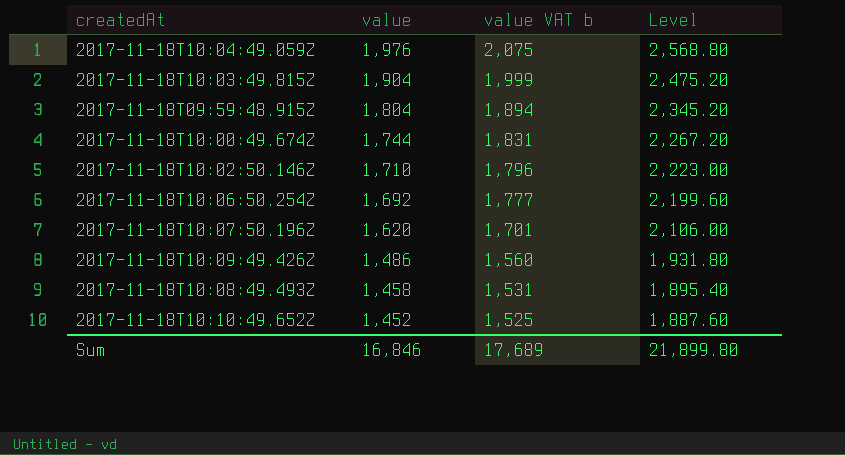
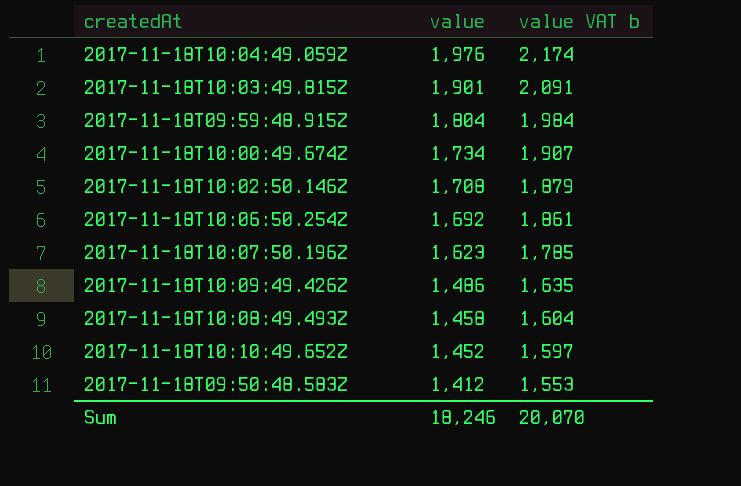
column Level | formula: [value] * 1.3 -> none
column value VAT b | formula: [value] * 1.05 -> [value] * 1.1
2017-11-18T10:03:49.815Z | value: 1,904 -> 1,901
2017-11-18T10:00:49.674Z | value: 1,744 -> 1,734
2017-11-18T10:02:50.146Z | value: 1,710 -> 1,708
2017-11-18T10:07:50.196Z | value: 1,620 -> 1,623
row 2017-11-18T09:50:48.583Z: none -> 1,412 | 1,553
Sum | value: 16,846 -> 18,246
Sum | value VAT b: 17,689 -> 20,070

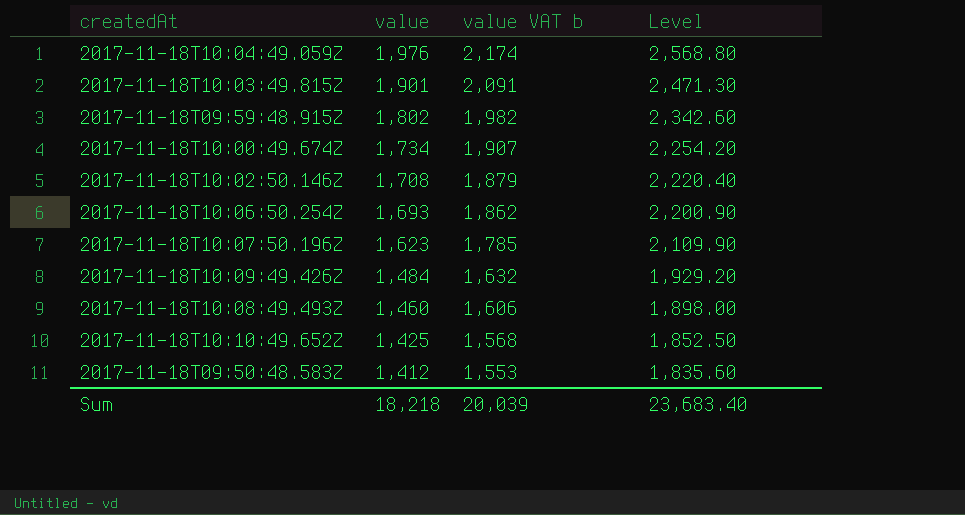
column Level | formula: none -> [value] * 1.3
2017-11-18T09:59:48.915Z | value: 1,804 -> 1,802
2017-11-18T09:59:48.915Z | value VAT b: 1,984 -> 1,982
2017-11-18T10:06:50.254Z | value: 1,692 -> 1,693
2017-11-18T10:06:50.254Z | value VAT b: 1,861 -> 1,862
2017-11-18T10:09:49.426Z | value: 1,486 -> 1,484
2017-11-18T10:09:49.426Z | value VAT b: 1,635 -> 1,632
2017-11-18T10:08:49.493Z | value: 1,458 -> 1,460
2017-11-18T10:08:49.493Z | value VAT b: 1,604 -> 1,606
2017-11-18T10:10:49.652Z | value: 1,452 -> 1,425
2017-11-18T10:10:49.652Z | value VAT b: 1,597 -> 1,568
Sum | value: 18,246 -> 18,218
Sum | value VAT b: 20,070 -> 20,039

